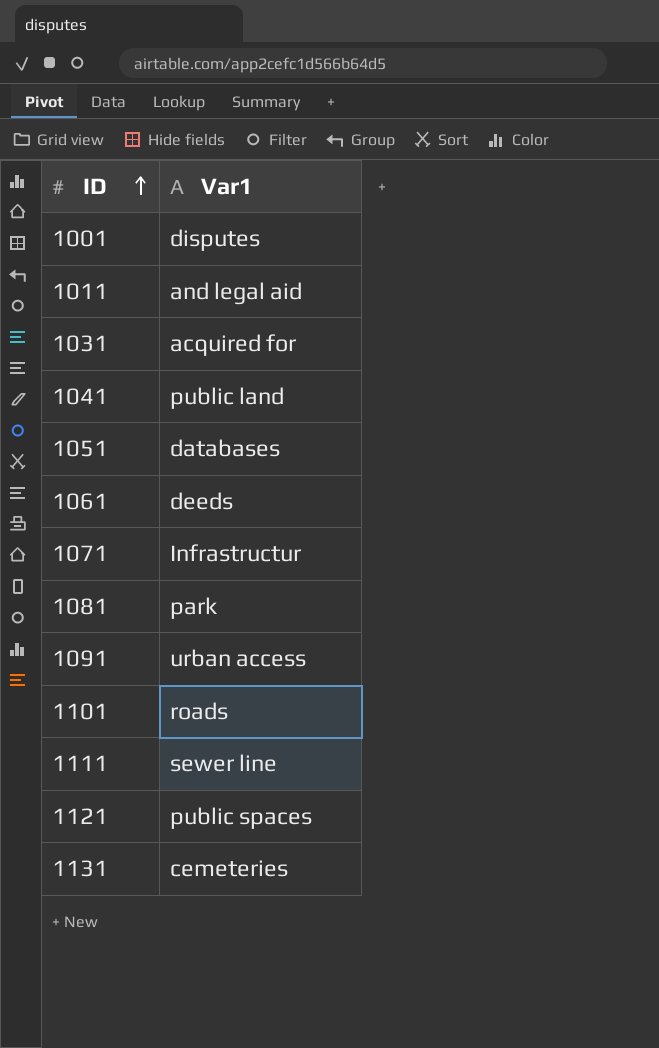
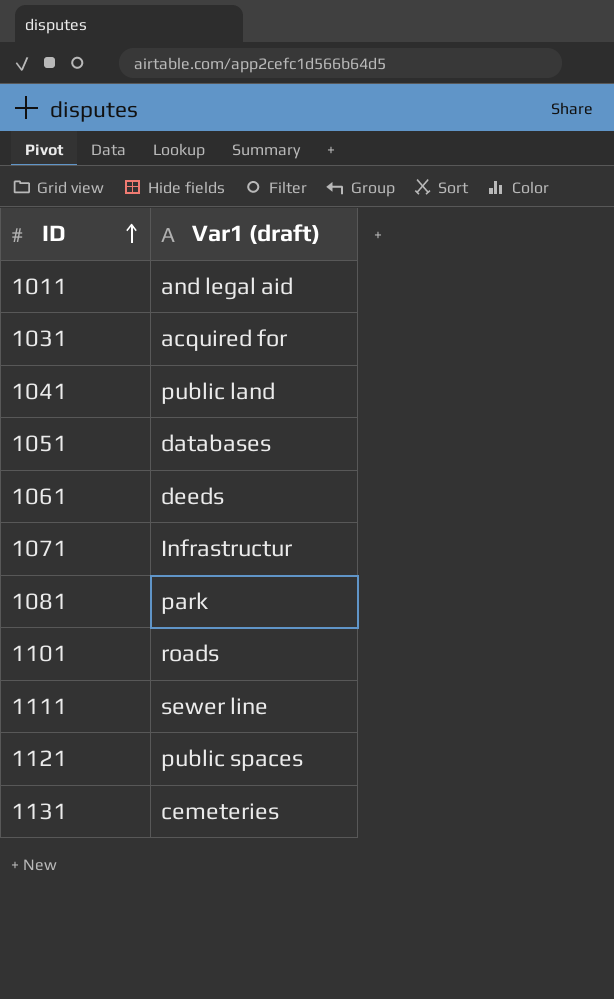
column name: Var1 -> Var1 (draft)
row 1001: disputes -> none
row 1091: urban access -> none

